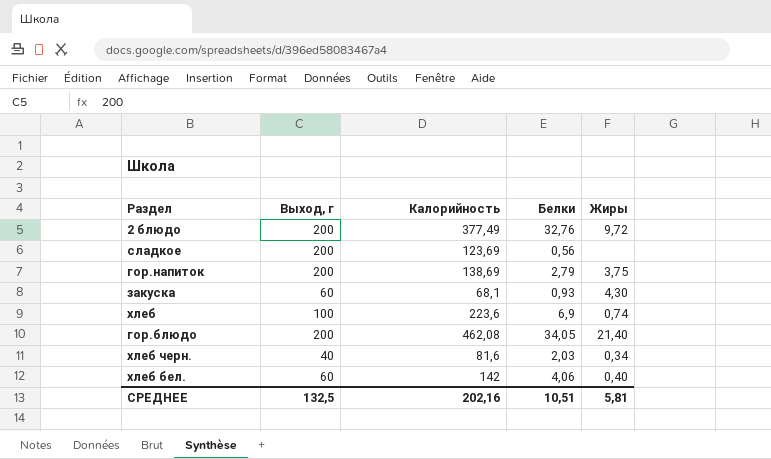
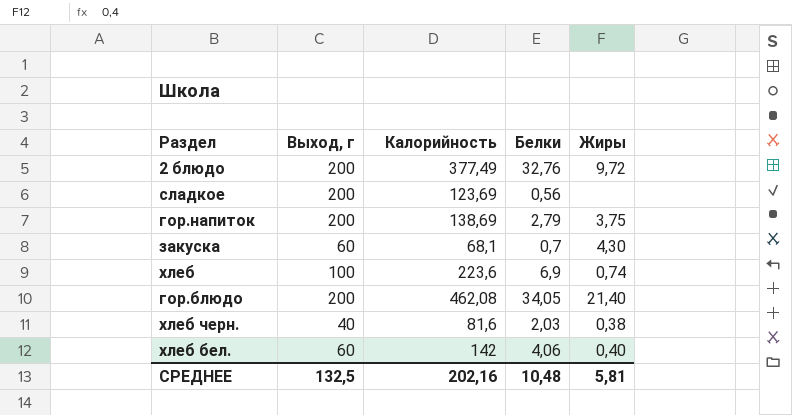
закуска | Белки: 0,93 -> 0,7
хлеб черн. | Жиры: 0,34 -> 0,38
СРЕДНЕЕ | Белки: 10,51 -> 10,48

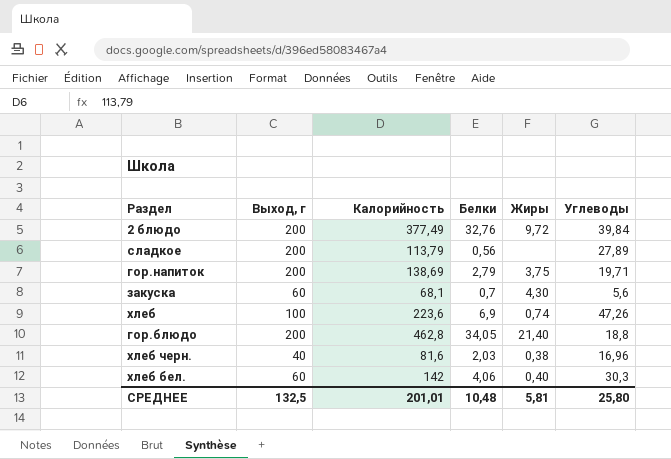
column Углеводы | position: none -> 6
сладкое | Калорийность: 123,69 -> 113,79
гор.блюдо | Калорийность: 462,08 -> 462,8
СРЕДНЕЕ | Калорийность: 202,16 -> 201,01

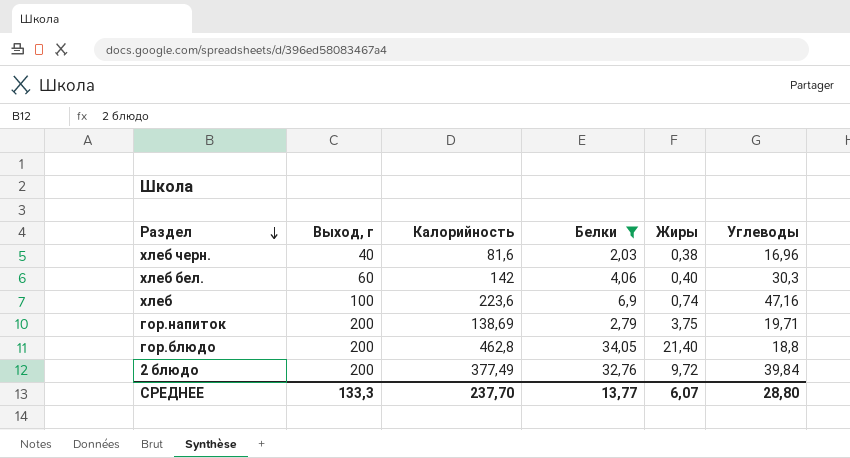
filter: none -> Белки >= 2,03
row order: none -> Раздел descending
хлеб | Углеводы: 47,26 -> 47,16
СРЕДНЕЕ | Выход, г: 132,5 -> 133,3
СРЕДНЕЕ | Калорийность: 201,01 -> 237,70
СРЕДНЕЕ | Белки: 10,48 -> 13,77
СРЕДНЕЕ | Жиры: 5,81 -> 6,07
СРЕДНЕЕ | Углеводы: 25,80 -> 28,80

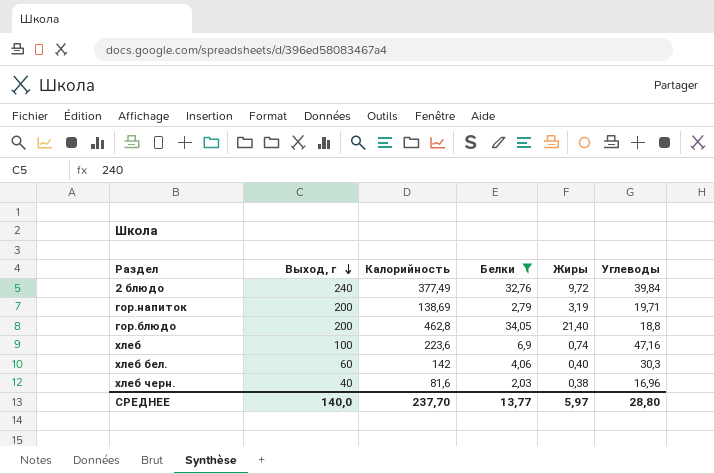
row order: Раздел descending -> Выход, г descending
2 блюдо | Выход, г: 200 -> 240
гор.напиток | Жиры: 3,75 -> 3,19
СРЕДНЕЕ | Выход, г: 133,3 -> 140,0
СРЕДНЕЕ | Жиры: 6,07 -> 5,97

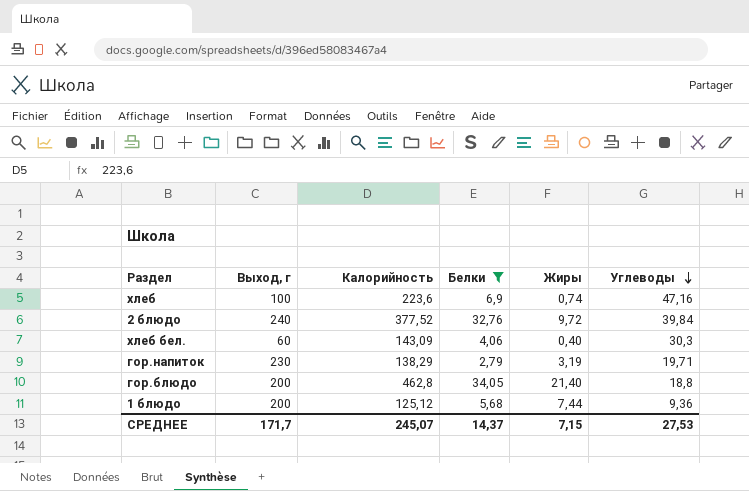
row order: Выход, г descending -> Углеводы descending
row хлеб черн.: 40 | 81,6 | 2,03 | 0,38 | 16,96 -> none
2 блюдо | Калорийность: 377,49 -> 377,52
хлеб бел. | Калорийность: 142 -> 143,09
гор.напиток | Выход, г: 200 -> 230
гор.напиток | Калорийность: 138,69 -> 138,29
row 1 блюдо: none -> 200 | 125,12 | 5,68 | 7,44 | 9,36
СРЕДНЕЕ | Выход, г: 140,0 -> 171,7
СРЕДНЕЕ | Калорийность: 237,70 -> 245,07
СРЕДНЕЕ | Белки: 13,77 -> 14,37
СРЕДНЕЕ | Жиры: 5,97 -> 7,15
СРЕДНЕЕ | Углеводы: 28,80 -> 27,53

